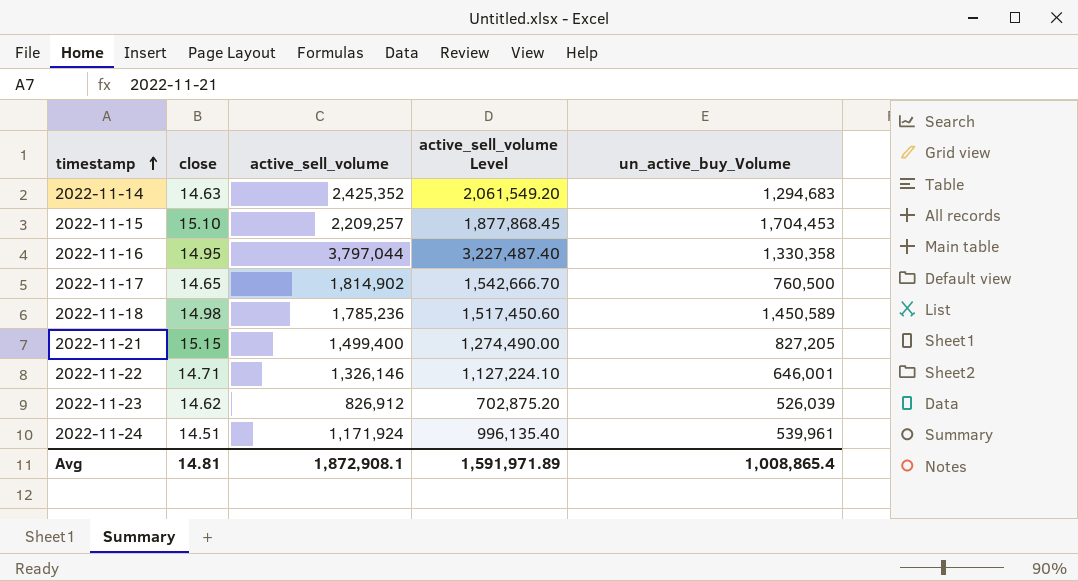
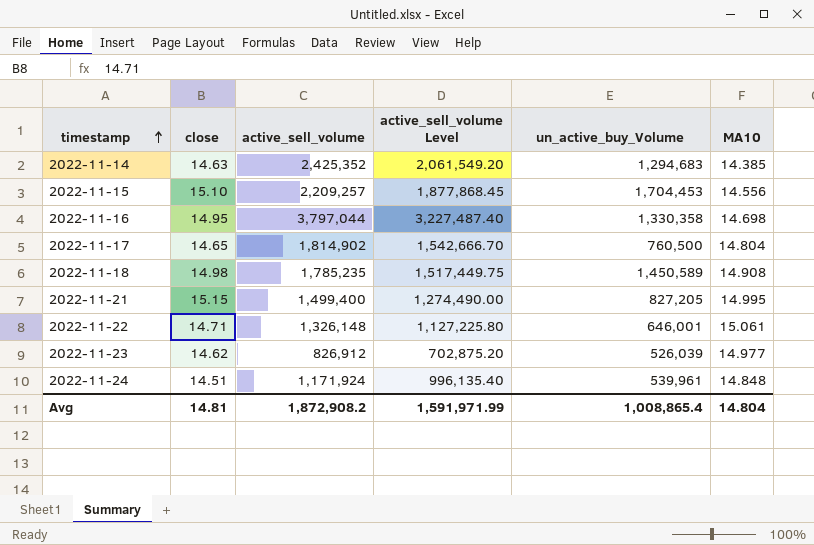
column MA10 | position: none -> 6
2022-11-18 | active_sell_volume: 1,785,236 -> 1,785,235
2022-11-18 | active_sell_volume Level: 1,517,450.60 -> 1,517,449.75
2022-11-22 | active_sell_volume: 1,326,146 -> 1,326,148
2022-11-22 | active_sell_volume Level: 1,127,224.10 -> 1,127,225.80
Avg | active_sell_volume: 1,872,908.1 -> 1,872,908.2
Avg | active_sell_volume Level: 1,591,971.89 -> 1,591,971.99

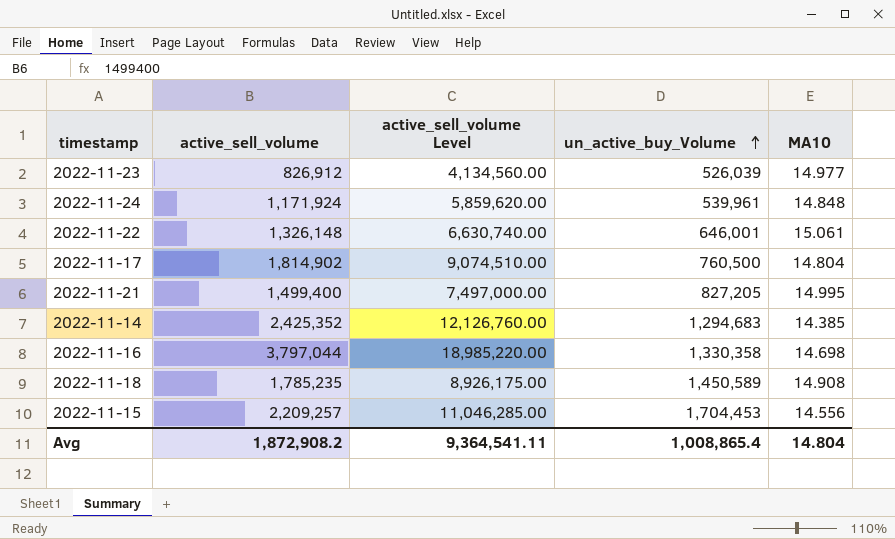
row order: timestamp ascending -> un_active_buy_Volume ascending
column close | position: 2 -> none
column active_sell_volume Level | formula: [active_sell_volume] * 0.85 -> [active_sell_volume] * 5
Avg | active_sell_volume Level: 1,591,971.99 -> 9,364,541.11

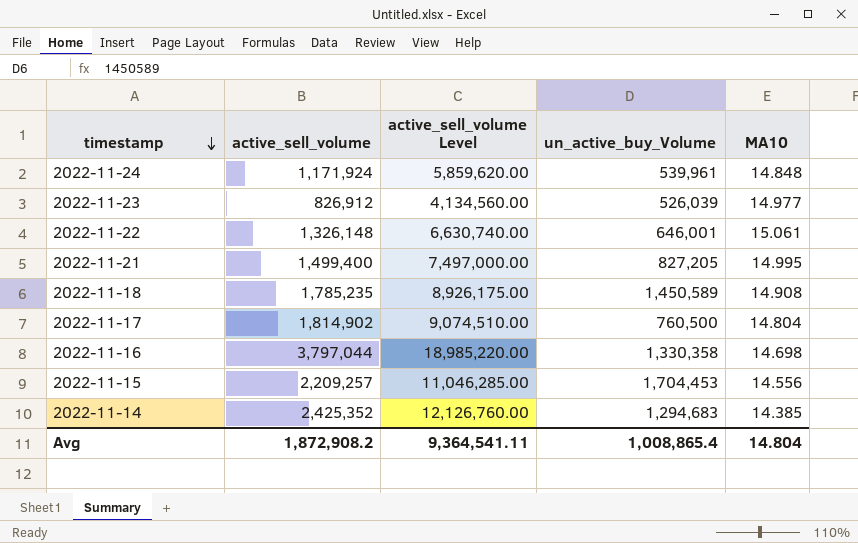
row order: un_active_buy_Volume ascending -> timestamp descending

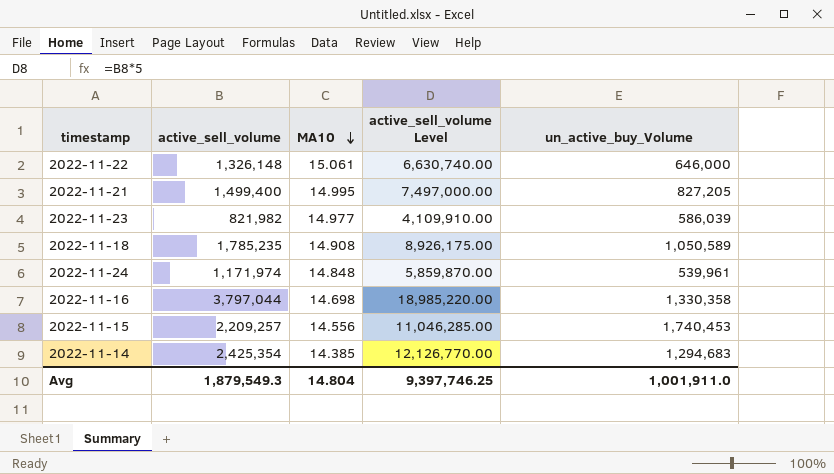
row order: timestamp descending -> MA10 descending
column MA10 | position: 5 -> 3
row 2022-11-17: 1,814,902 | 9,074,510.00 | 760,500 | 14.804 -> none
2022-11-22 | un_active_buy_Volume: 646,001 -> 646,000
2022-11-23 | active_sell_volume: 826,912 -> 821,982
2022-11-23 | active_sell_volume Level: 4,134,560.00 -> 4,109,910.00
2022-11-23 | un_active_buy_Volume: 526,039 -> 586,039
2022-11-18 | un_active_buy_Volume: 1,450,589 -> 1,050,589
2022-11-24 | active_sell_volume: 1,171,924 -> 1,171,974
2022-11-24 | active_sell_volume Level: 5,859,620.00 -> 5,859,870.00
2022-11-15 | un_active_buy_Volume: 1,704,453 -> 1,740,453
2022-11-14 | active_sell_volume: 2,425,352 -> 2,425,354
2022-11-14 | active_sell_volume Level: 12,126,760.00 -> 12,126,770.00
Avg | active_sell_volume: 1,872,908.2 -> 1,879,549.3
Avg | active_sell_volume Level: 9,364,541.11 -> 9,397,746.25
Avg | un_active_buy_Volume: 1,008,865.4 -> 1,001,911.0

